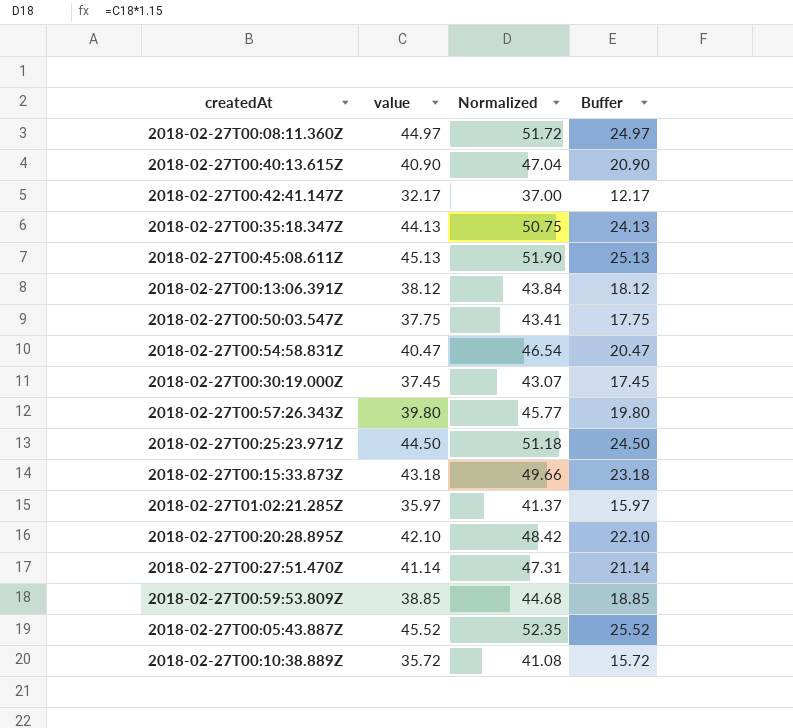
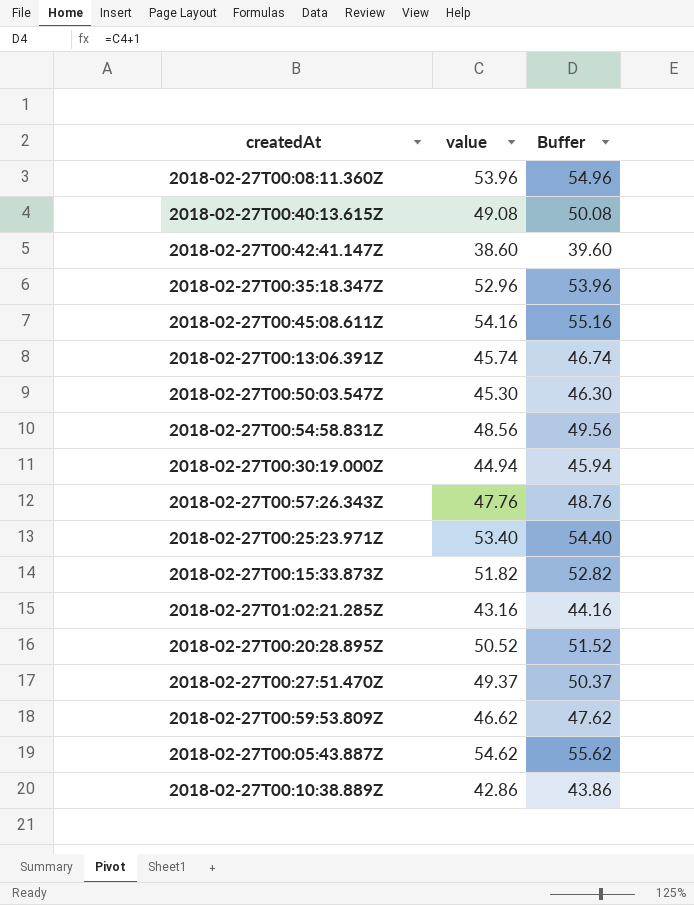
column Normalized | formula: [value] * 1.15 -> none
column Buffer | formula: [value] - 20 -> [value] + 1
2018-02-27T00:08:11.360Z | value: 44.97 -> 53.96
2018-02-27T00:40:13.615Z | value: 40.90 -> 49.08
2018-02-27T00:42:41.147Z | value: 32.17 -> 38.60
2018-02-27T00:35:18.347Z | value: 44.13 -> 52.96
2018-02-27T00:45:08.611Z | value: 45.13 -> 54.16
2018-02-27T00:13:06.391Z | value: 38.12 -> 45.74
2018-02-27T00:50:03.547Z | value: 37.75 -> 45.30
2018-02-27T00:54:58.831Z | value: 40.47 -> 48.56
2018-02-27T00:30:19.000Z | value: 37.45 -> 44.94
2018-02-27T00:57:26.343Z | value: 39.80 -> 47.76
2018-02-27T00:25:23.971Z | value: 44.50 -> 53.40
2018-02-27T00:15:33.873Z | value: 43.18 -> 51.82
2018-02-27T01:02:21.285Z | value: 35.97 -> 43.16
2018-02-27T00:20:28.895Z | value: 42.10 -> 50.52
2018-02-27T00:27:51.470Z | value: 41.14 -> 49.37
2018-02-27T00:59:53.809Z | value: 38.85 -> 46.62
2018-02-27T00:05:43.887Z | value: 45.52 -> 54.62
2018-02-27T00:10:38.889Z | value: 35.72 -> 42.86

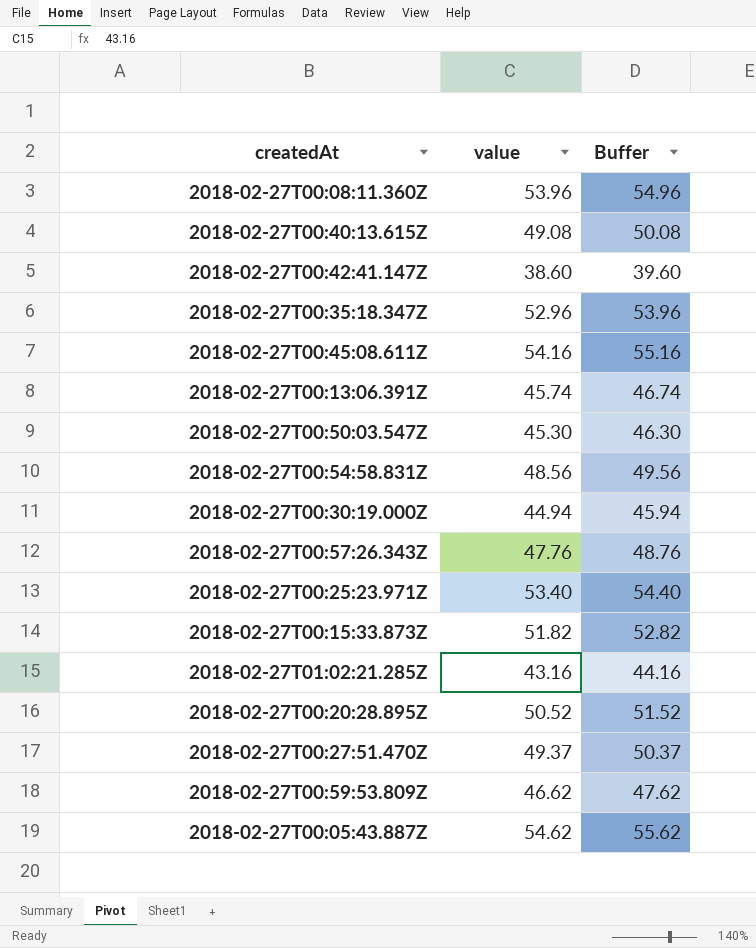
row 2018-02-27T00:10:38.889Z: 42.86 | 43.86 -> none

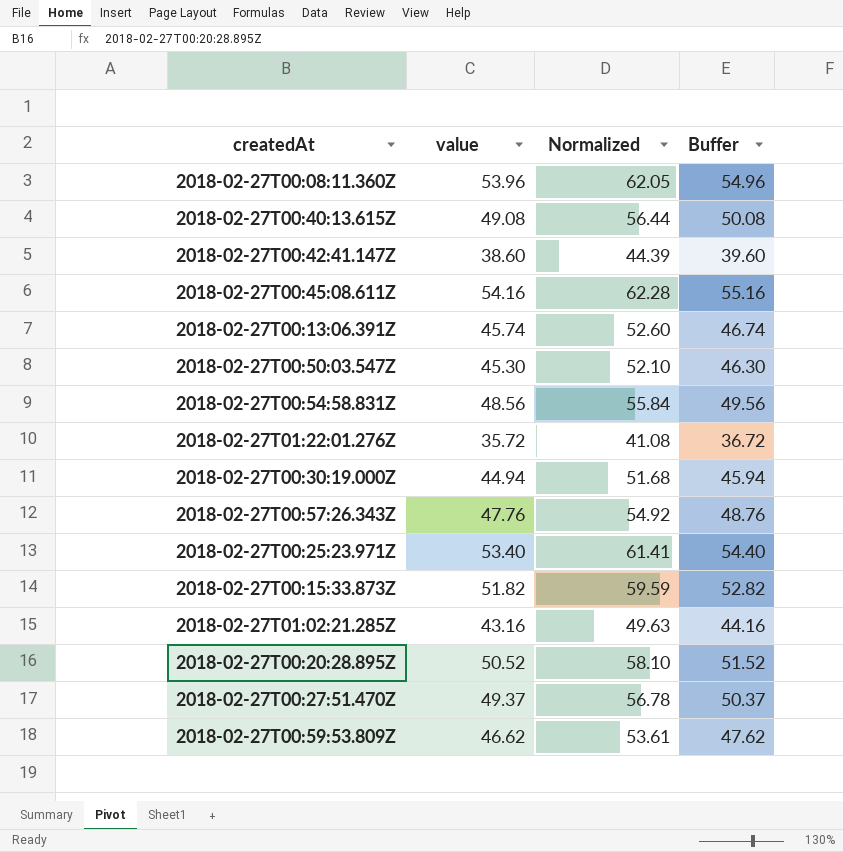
column Normalized | formula: none -> [value] * 1.15
row 2018-02-27T00:35:18.347Z: 52.96 | 53.96 -> none
row 2018-02-27T00:05:43.887Z: 54.62 | 55.62 -> none
row 2018-02-27T01:22:01.276Z: none -> 35.72 | 41.08 | 36.72

